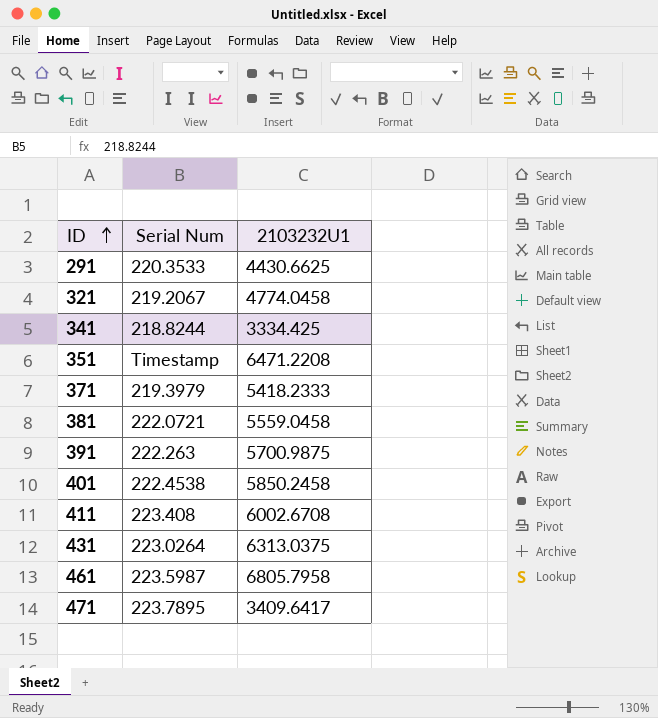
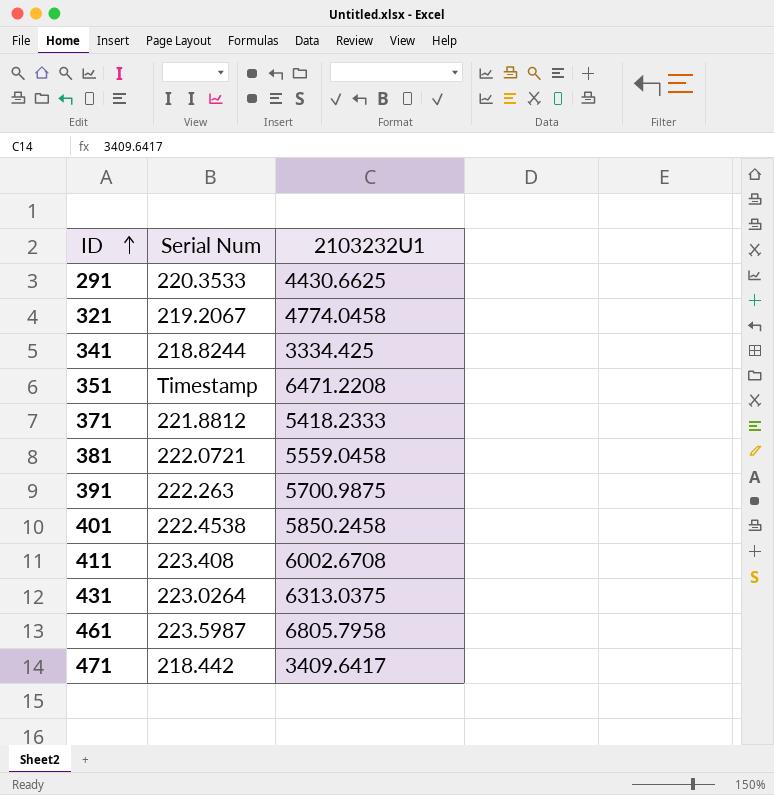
371 | Serial Num: 219.3979 -> 221.8812
471 | Serial Num: 223.7895 -> 218.442

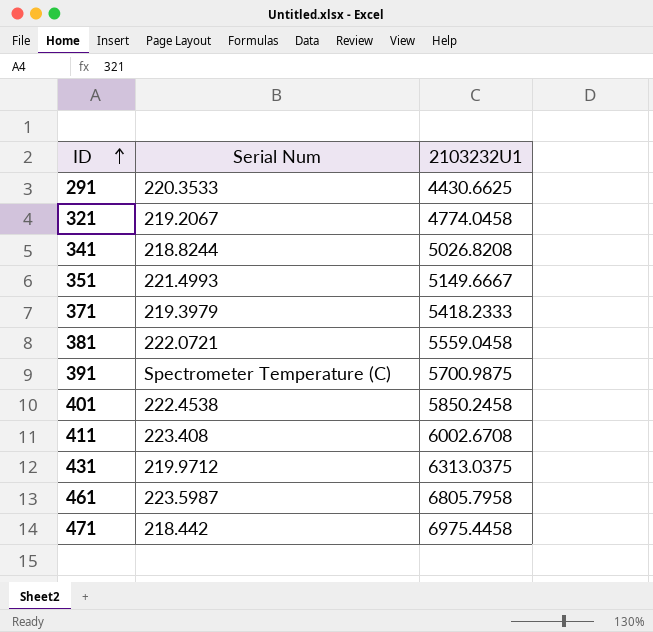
341 | 2103232U1: 3334.425 -> 5026.8208
351 | Serial Num: Timestamp -> 221.4993
351 | 2103232U1: 6471.2208 -> 5149.6667
371 | Serial Num: 221.8812 -> 219.3979
391 | Serial Num: 222.263 -> Spectrometer Temperature (C)
431 | Serial Num: 223.0264 -> 219.9712
471 | 2103232U1: 3409.6417 -> 6975.4458

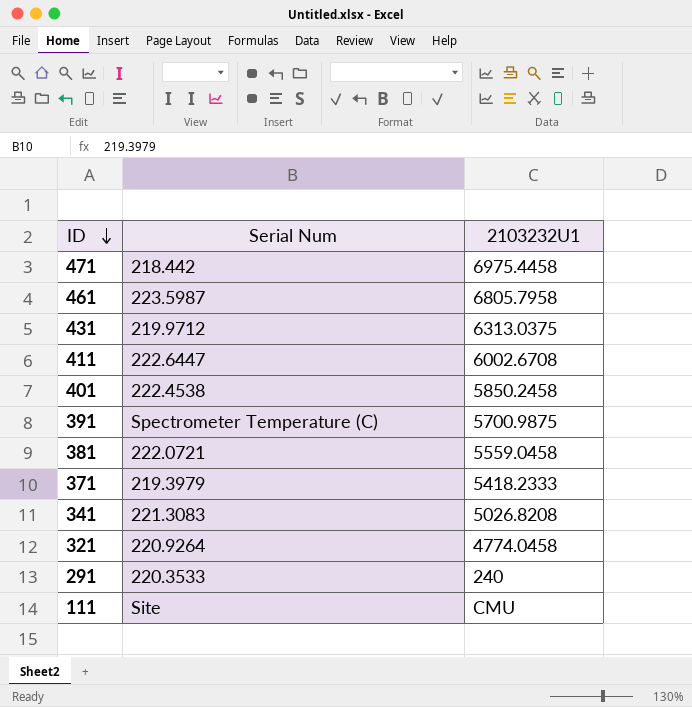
row order: ID ascending -> ID descending
row 351: 221.4993 | 5149.6667 -> none
411 | Serial Num: 223.408 -> 222.6447
341 | Serial Num: 218.8244 -> 221.3083
321 | Serial Num: 219.2067 -> 220.9264
291 | 2103232U1: 4430.6625 -> 240
row 111: none -> Site | CMU

